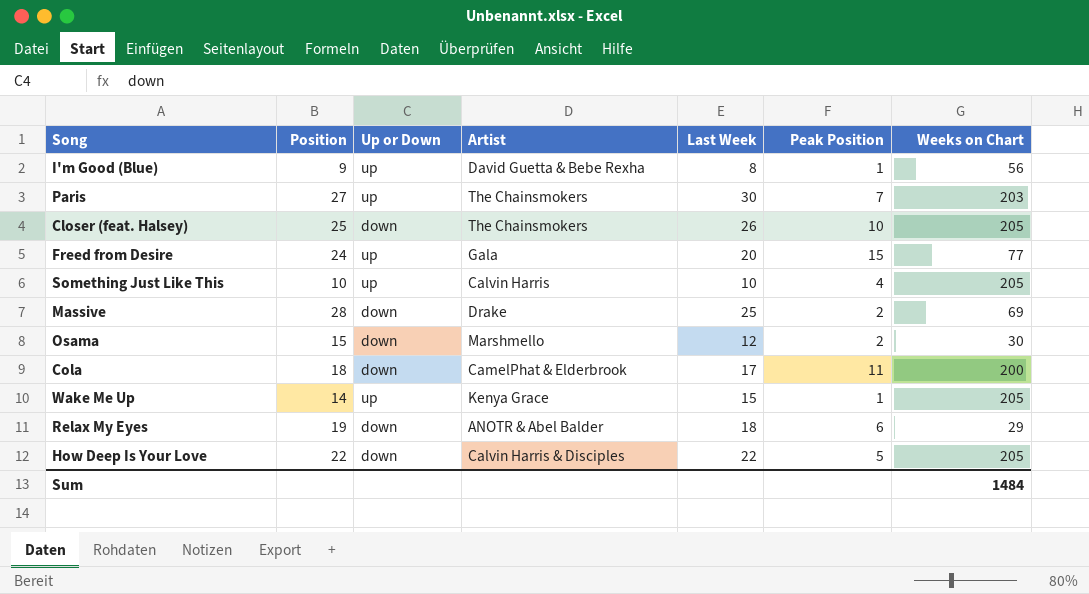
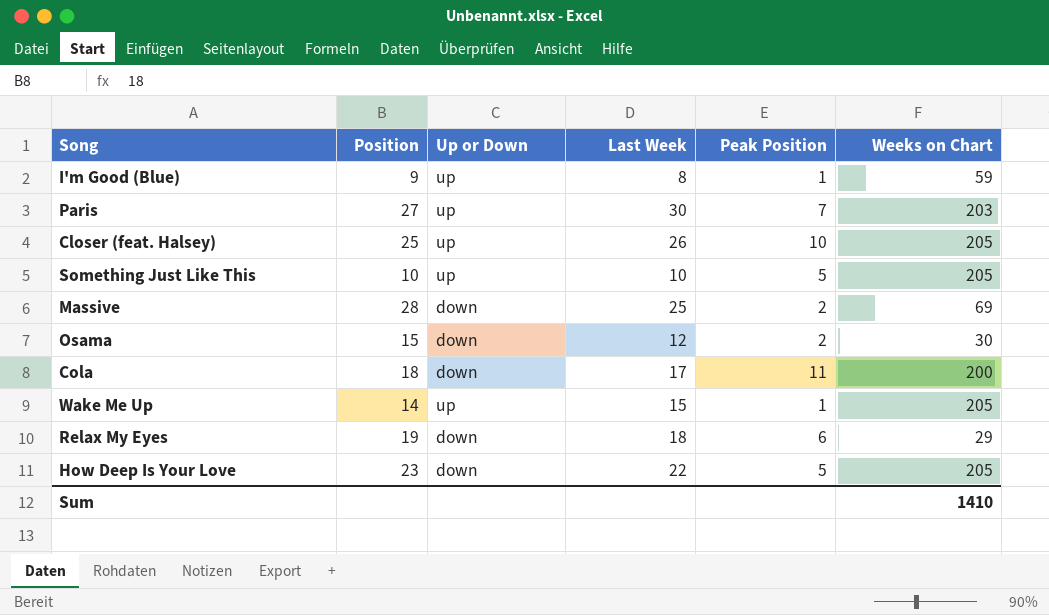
column Artist | position: 4 -> none
row Freed from Desire: 24 | up | Gala | 20 | 15 | 77 -> none
I'm Good (Blue) | Weeks on Chart: 56 -> 59
Closer (feat. Halsey) | Up or Down: down -> up
Something Just Like This | Peak Position: 4 -> 5
How Deep Is Your Love | Position: 22 -> 23
Sum | Weeks on Chart: 1484 -> 1410

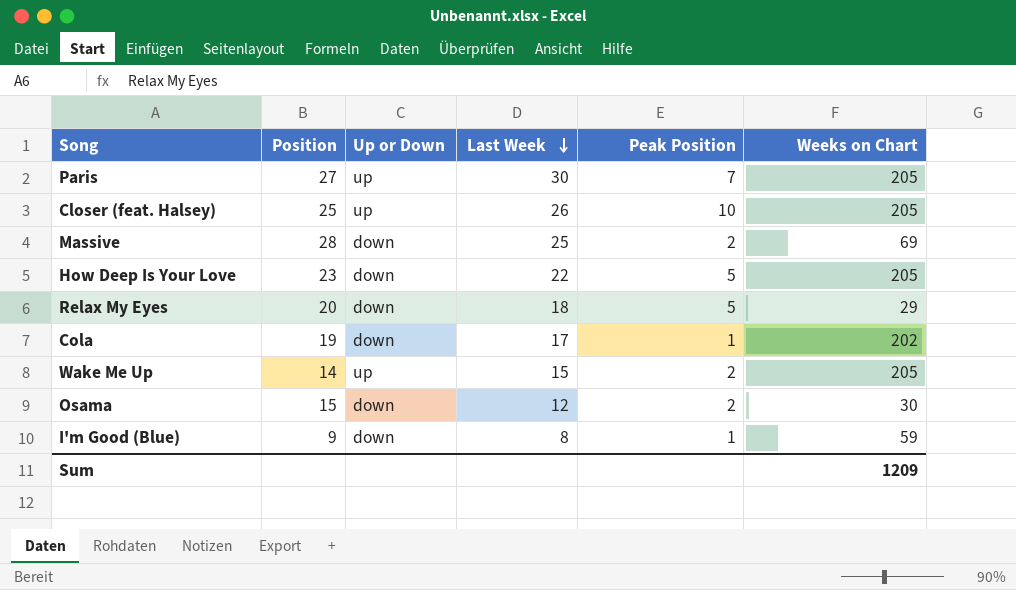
row order: none -> Last Week descending
row Something Just Like This: 10 | up | 10 | 5 | 205 -> none
Paris | Weeks on Chart: 203 -> 205
Relax My Eyes | Position: 19 -> 20
Relax My Eyes | Peak Position: 6 -> 5
Cola | Position: 18 -> 19
Cola | Peak Position: 11 -> 1
Cola | Weeks on Chart: 200 -> 202
Wake Me Up | Peak Position: 1 -> 2
I'm Good (Blue) | Up or Down: up -> down
Sum | Weeks on Chart: 1410 -> 1209

